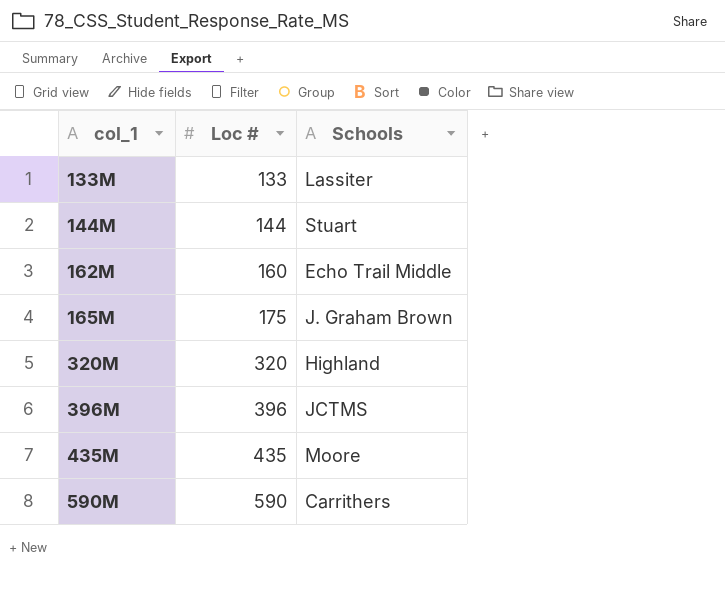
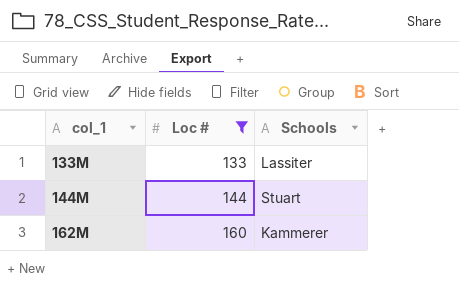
filter: none -> Loc # <= 160
162M | Schools: Echo Trail Middle -> Kammerer

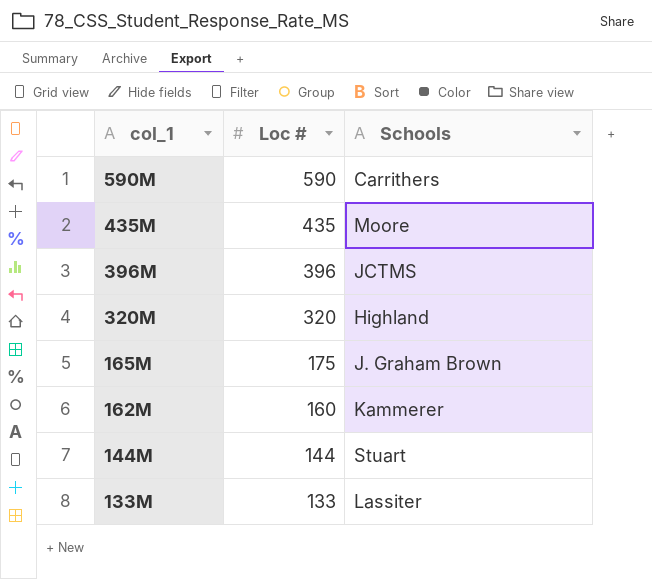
filter: Loc # <= 160 -> none
row order: col_1 ascending -> col_1 descending

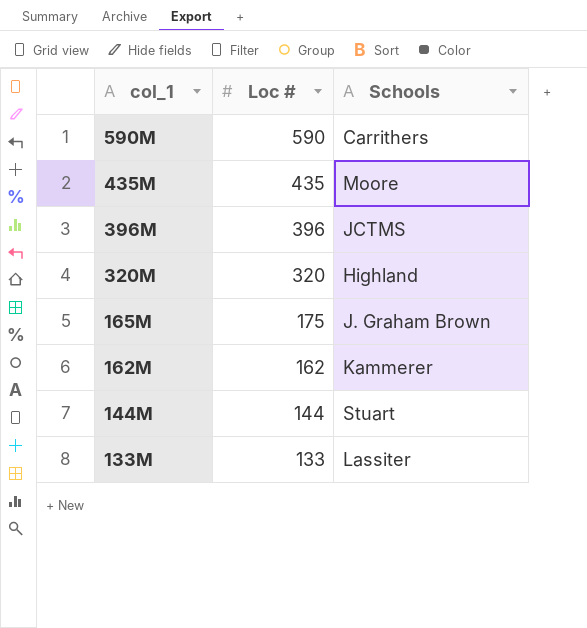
162M | Loc #: 160 -> 162

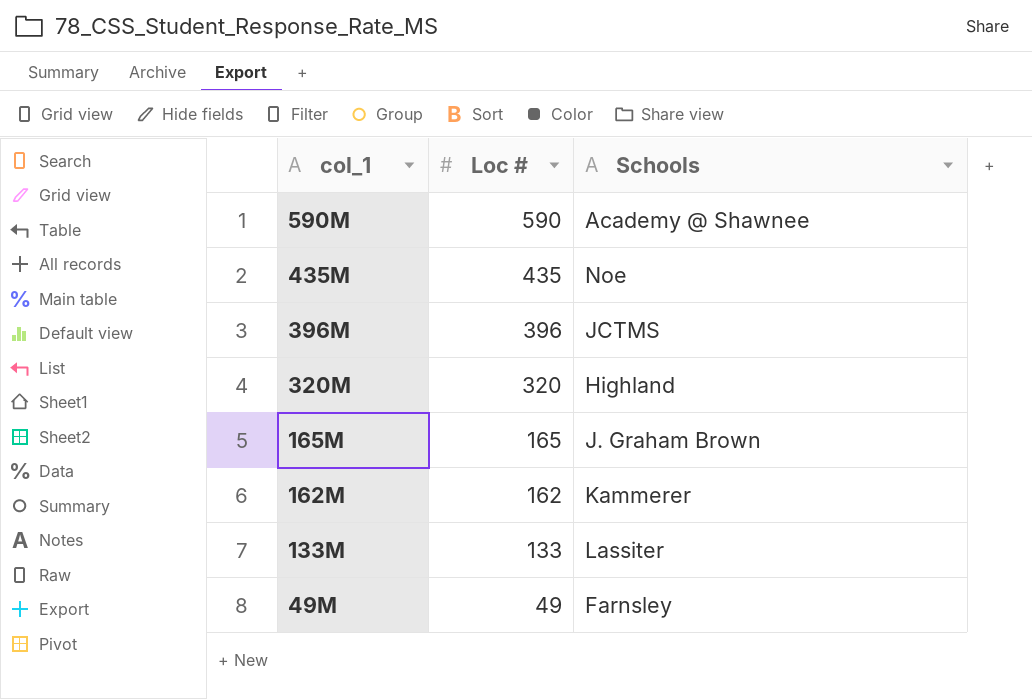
row 144M: 144 | Stuart -> none
590M | Schools: Carrithers -> Academy @ Shawnee
435M | Schools: Moore -> Noe
165M | Loc #: 175 -> 165
row 49M: none -> 49 | Farnsley

